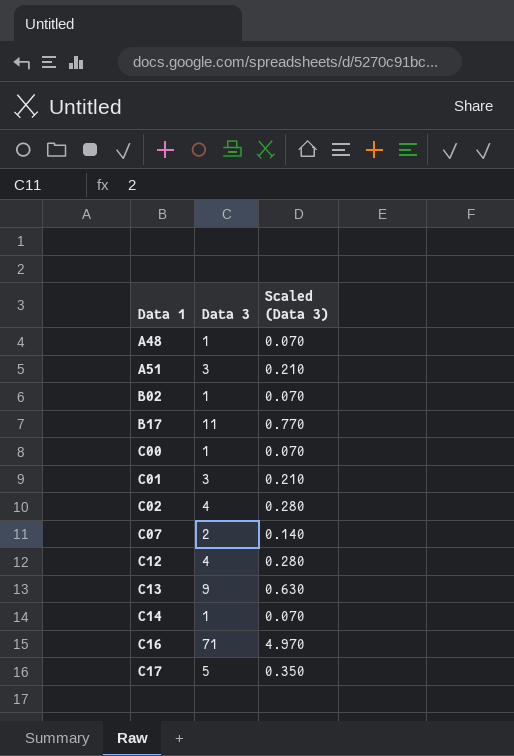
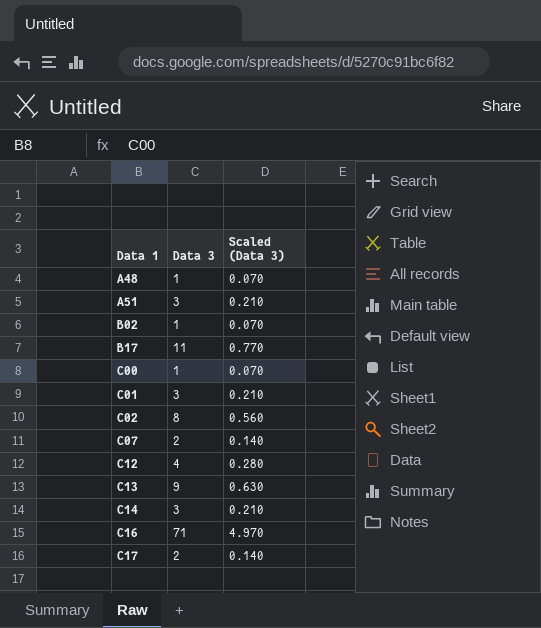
C02 | Data 3: 4 -> 8
C02 | Scaled (Data 3): 0.280 -> 0.560
C14 | Data 3: 1 -> 3
C14 | Scaled (Data 3): 0.070 -> 0.210
C17 | Data 3: 5 -> 2
C17 | Scaled (Data 3): 0.350 -> 0.140

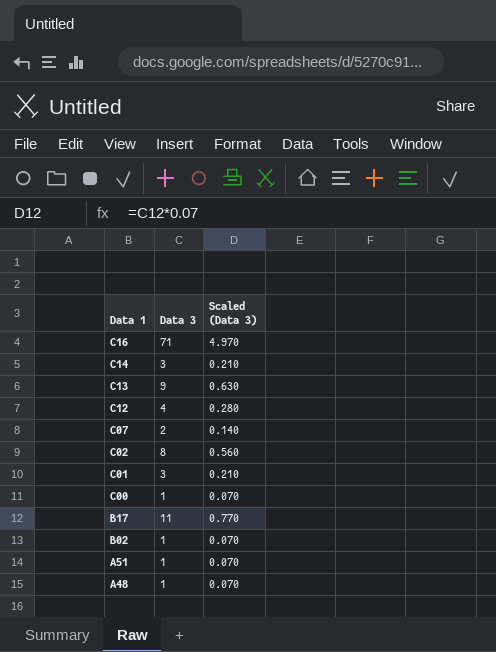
row order: Data 1 ascending -> Data 1 descending
row C17: 2 | 0.140 -> none
A51 | Data 3: 3 -> 1
A51 | Scaled (Data 3): 0.210 -> 0.070

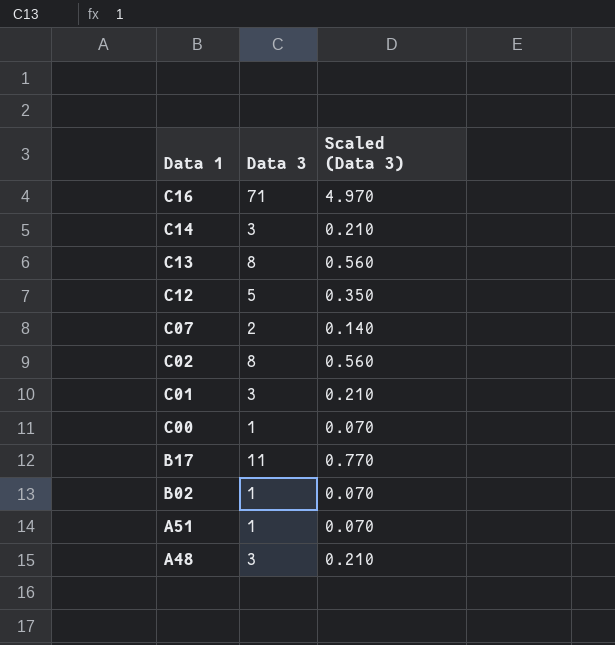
C13 | Data 3: 9 -> 8
C13 | Scaled (Data 3): 0.630 -> 0.560
C12 | Data 3: 4 -> 5
C12 | Scaled (Data 3): 0.280 -> 0.350
A48 | Data 3: 1 -> 3
A48 | Scaled (Data 3): 0.070 -> 0.210

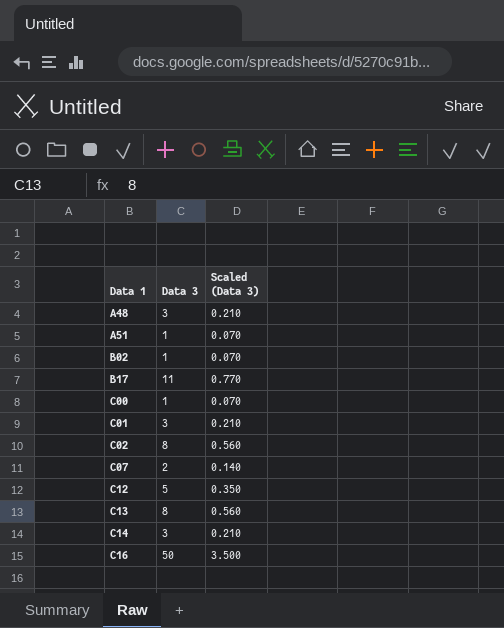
row order: Data 1 descending -> Data 1 ascending
C16 | Data 3: 71 -> 50
C16 | Scaled (Data 3): 4.970 -> 3.500

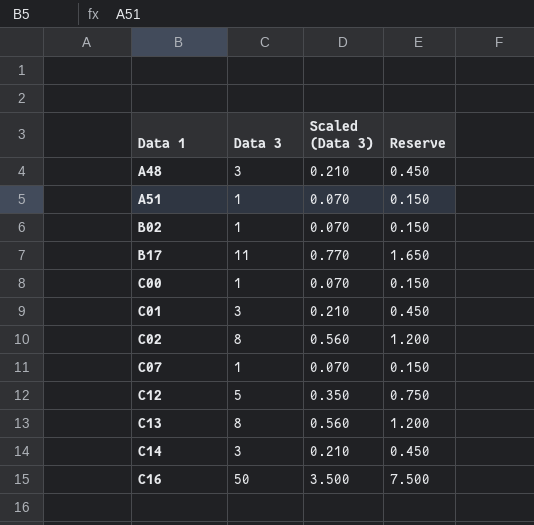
column Reserve | formula: none -> [Data 3] * 0.15
C07 | Data 3: 2 -> 1
C07 | Scaled (Data 3): 0.140 -> 0.070

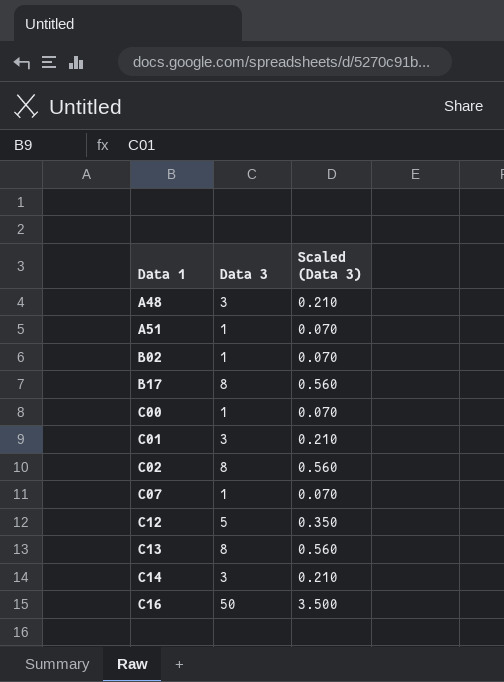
column Reserve | formula: [Data 3] * 0.15 -> none
B17 | Data 3: 11 -> 8
B17 | Scaled (Data 3): 0.770 -> 0.560

